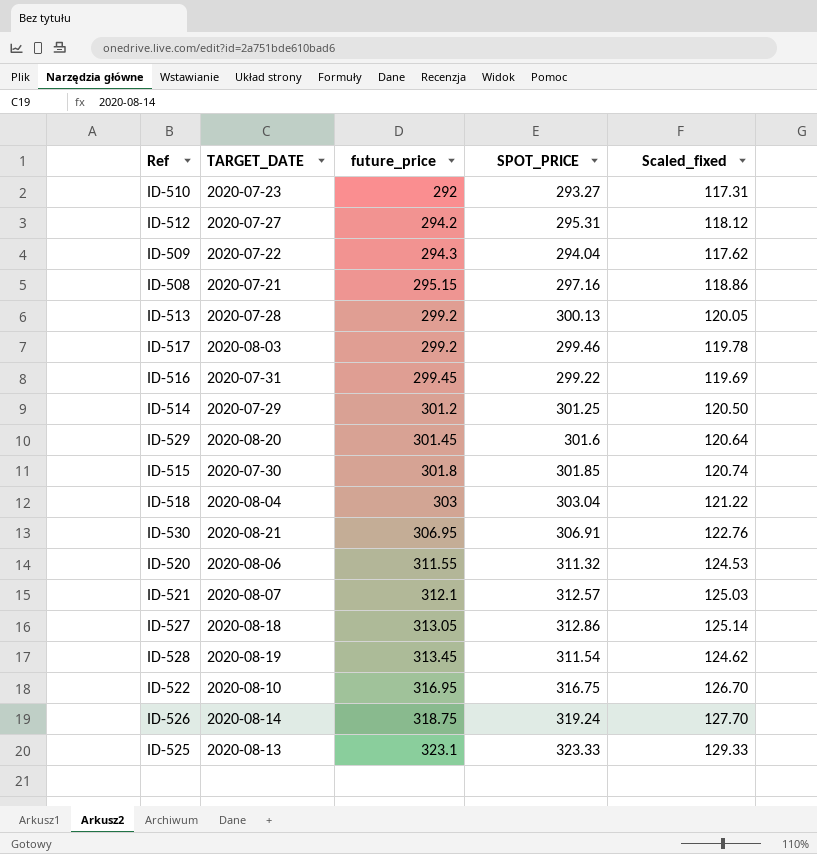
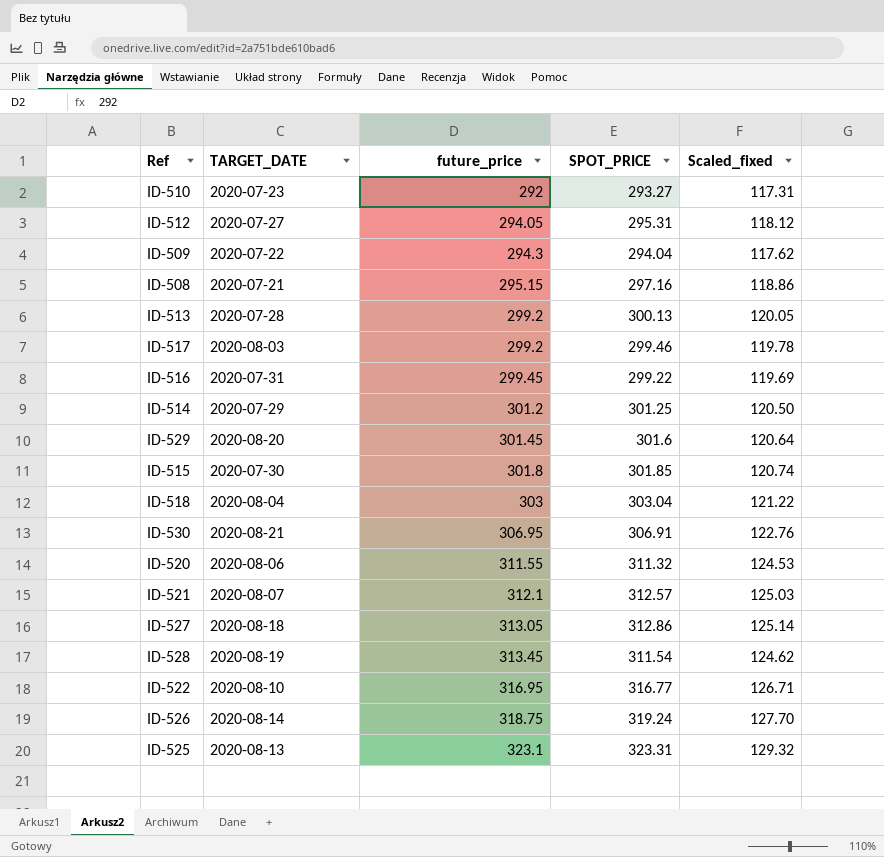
ID-512 | future_price: 294.2 -> 294.05
ID-522 | SPOT_PRICE: 316.75 -> 316.77
ID-522 | Scaled_fixed: 126.70 -> 126.71
ID-525 | SPOT_PRICE: 323.33 -> 323.31
ID-525 | Scaled_fixed: 129.33 -> 129.32

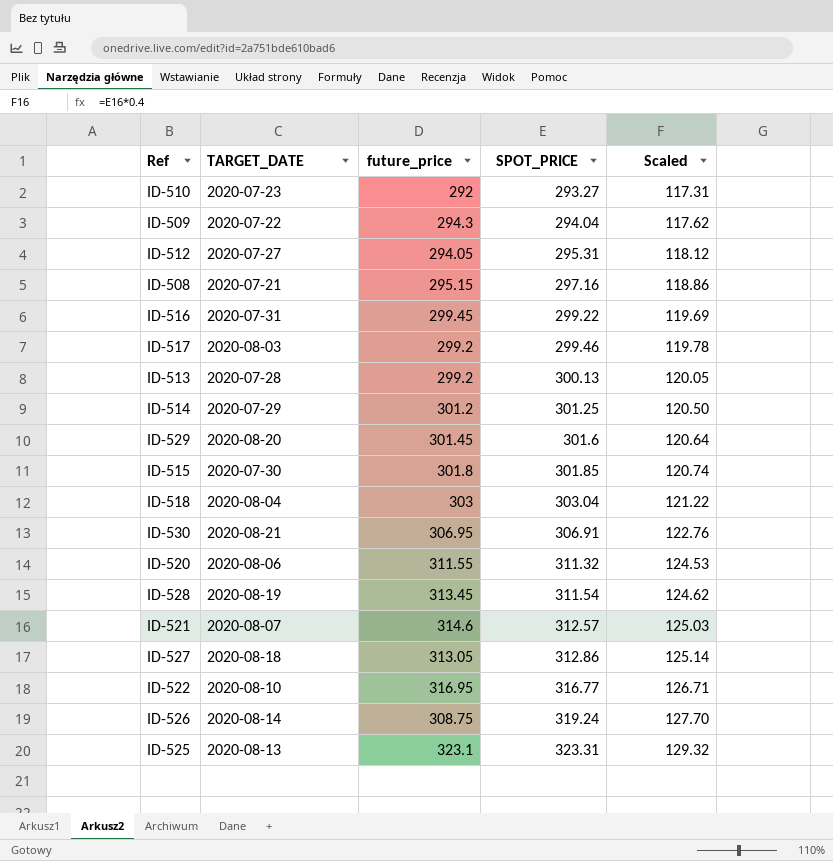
row order: future_price ascending -> SPOT_PRICE ascending
column name: Scaled_fixed -> Scaled
ID-521 | future_price: 312.1 -> 314.6
ID-526 | future_price: 318.75 -> 308.75

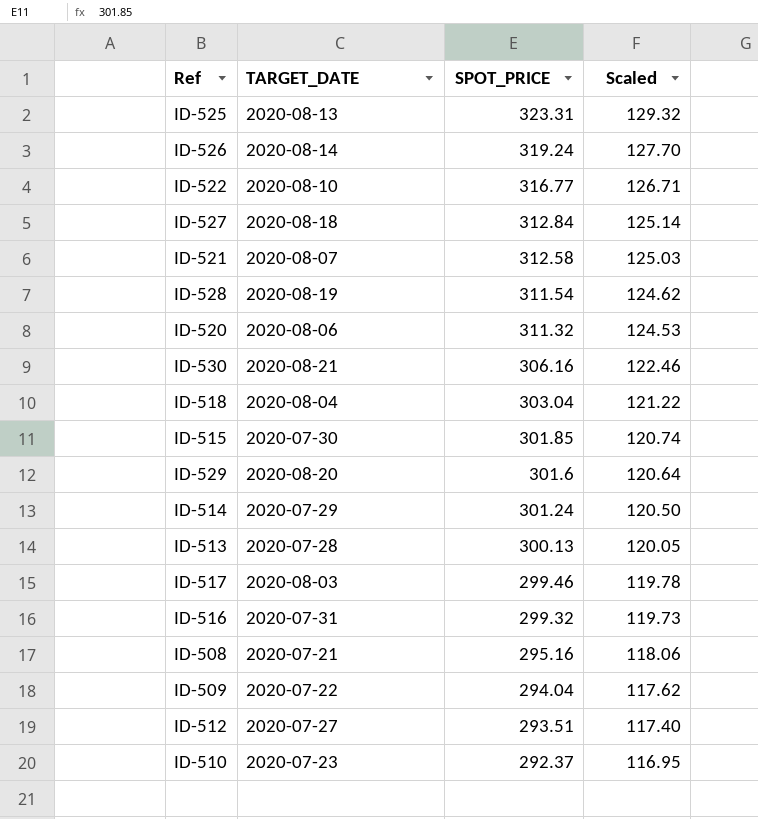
row order: SPOT_PRICE ascending -> SPOT_PRICE descending
column future_price | position: 3 -> none
ID-527 | SPOT_PRICE: 312.86 -> 312.84
ID-521 | SPOT_PRICE: 312.57 -> 312.58
ID-530 | SPOT_PRICE: 306.91 -> 306.16
ID-530 | Scaled: 122.76 -> 122.46
ID-514 | SPOT_PRICE: 301.25 -> 301.24
ID-516 | SPOT_PRICE: 299.22 -> 299.32
ID-516 | Scaled: 119.69 -> 119.73
ID-508 | SPOT_PRICE: 297.16 -> 295.16
ID-508 | Scaled: 118.86 -> 118.06
ID-512 | SPOT_PRICE: 295.31 -> 293.51
ID-512 | Scaled: 118.12 -> 117.40
ID-510 | SPOT_PRICE: 293.27 -> 292.37
ID-510 | Scaled: 117.31 -> 116.95

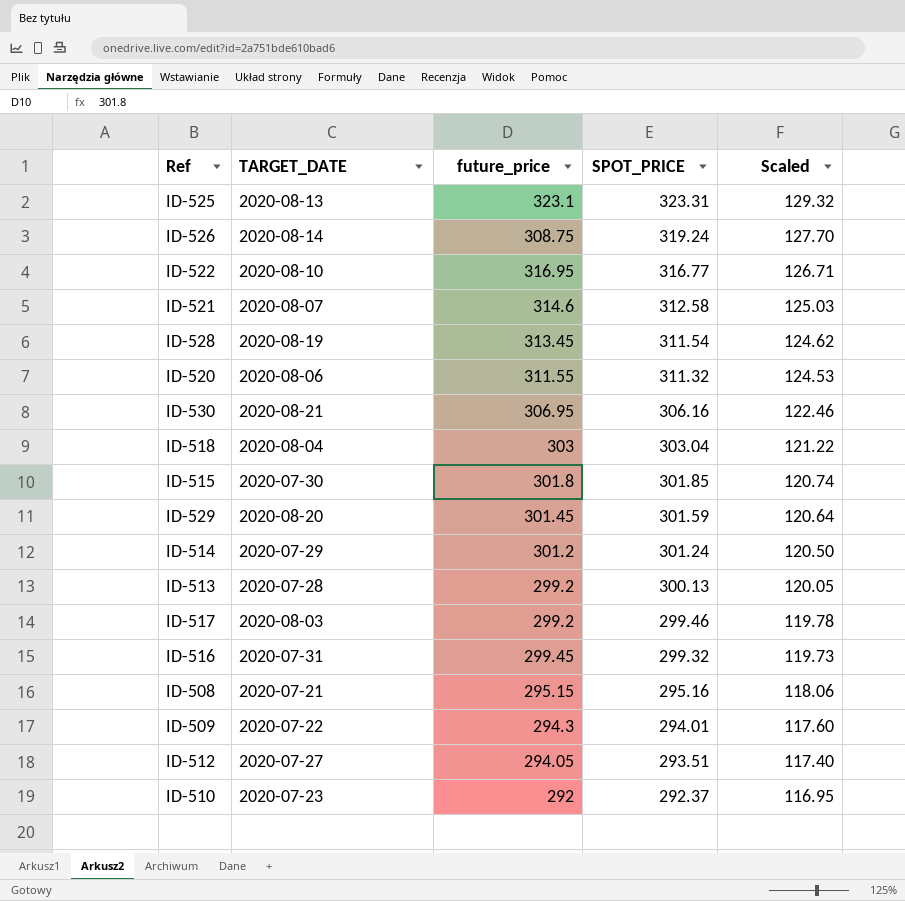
column future_price | position: none -> 3
row ID-527: 2020-08-18 | 312.84 | 125.14 -> none
ID-529 | SPOT_PRICE: 301.6 -> 301.59
ID-509 | SPOT_PRICE: 294.04 -> 294.01
ID-509 | Scaled: 117.62 -> 117.60

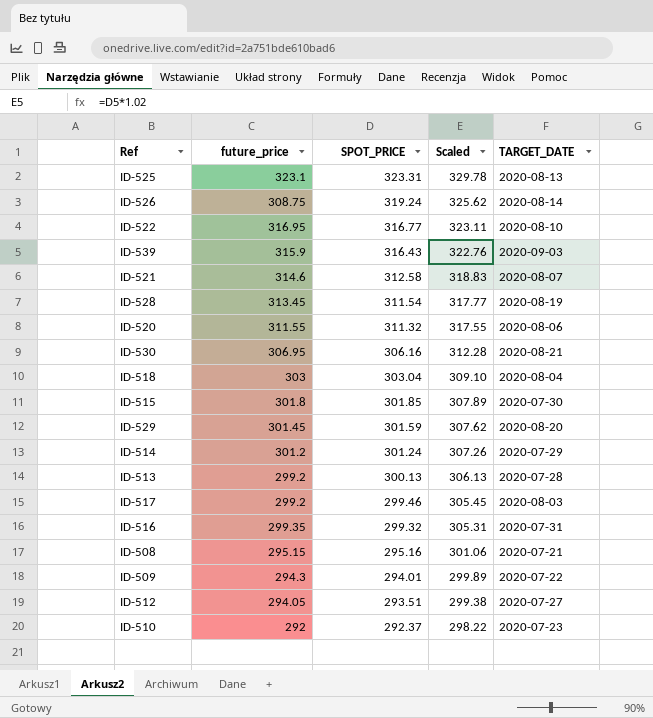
column Scaled | formula: [SPOT_PRICE] * 0.4 -> [SPOT_PRICE] * 1.02
column TARGET_DATE | position: 2 -> 5
row ID-539: none -> 315.9 | 316.43 | 322.76 | 2020-09-03
ID-516 | future_price: 299.45 -> 299.35

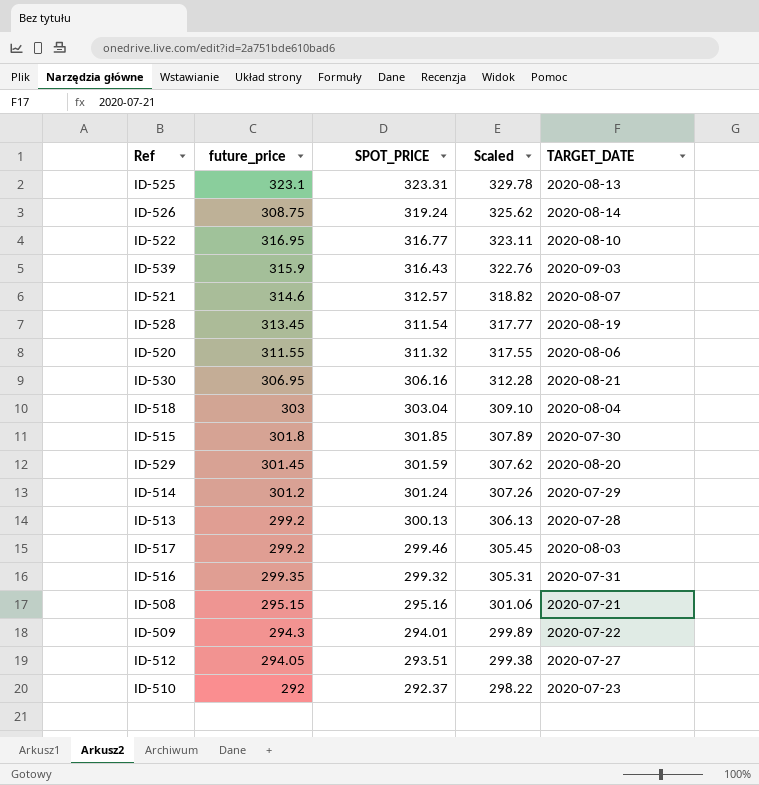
ID-521 | SPOT_PRICE: 312.58 -> 312.57
ID-521 | Scaled: 318.83 -> 318.82

